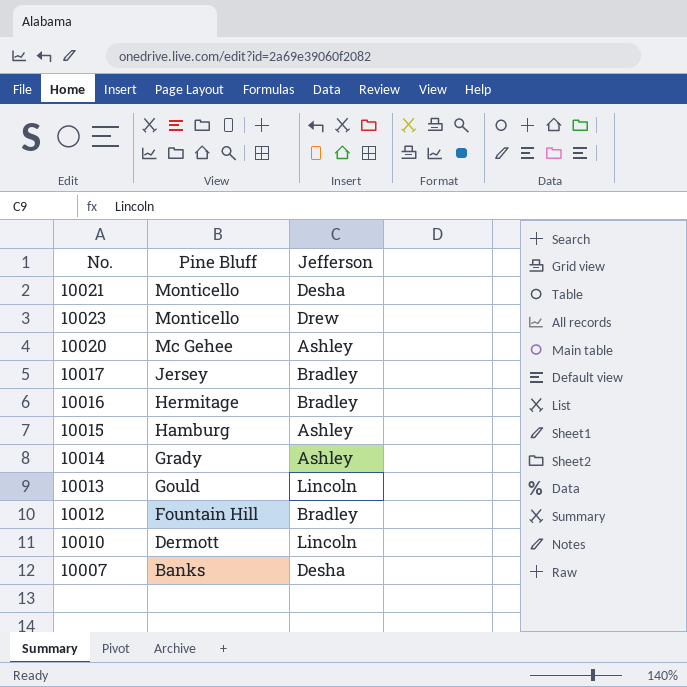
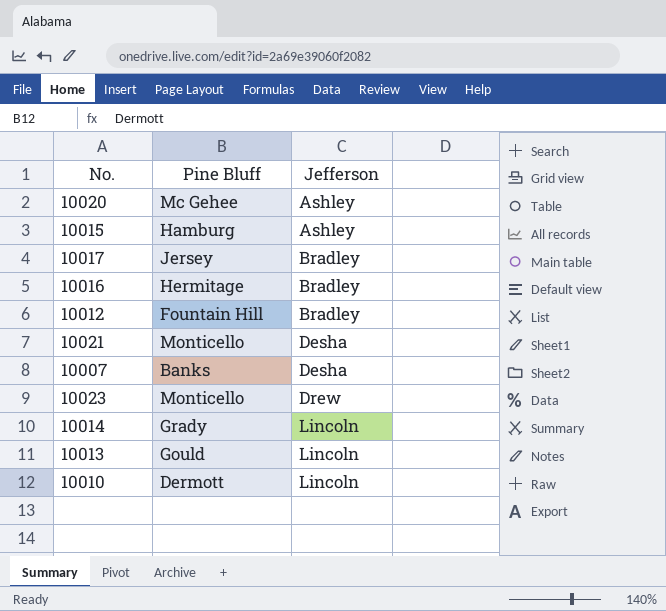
row order: Pine Bluff descending -> Jefferson ascending
10014 | Jefferson: Ashley -> Lincoln

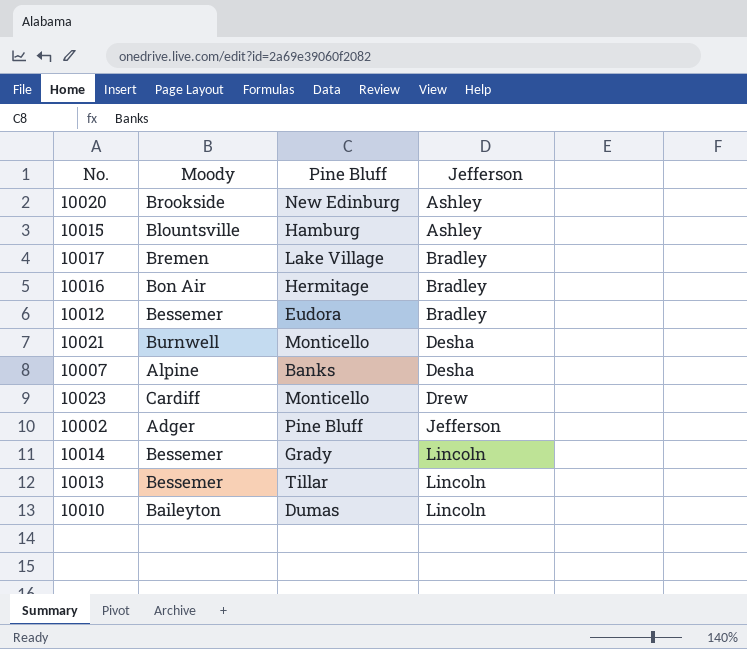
column Moody | position: none -> 2
10020 | Pine Bluff: Mc Gehee -> New Edinburg
10017 | Pine Bluff: Jersey -> Lake Village
10012 | Pine Bluff: Fountain Hill -> Eudora
row 10002: none -> Adger | Pine Bluff | Jefferson
10013 | Pine Bluff: Gould -> Tillar
10010 | Pine Bluff: Dermott -> Dumas

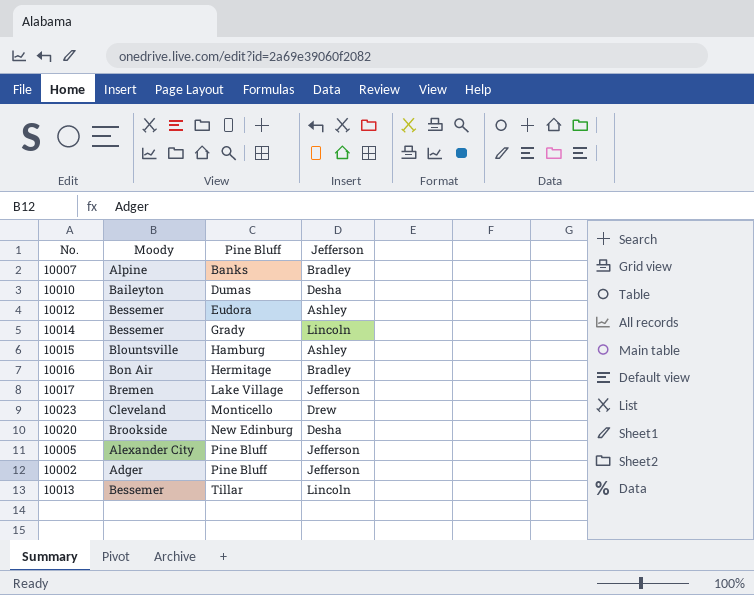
row order: Jefferson ascending -> Pine Bluff ascending
row 10021: Burnwell | Monticello | Desha -> none
10007 | Jefferson: Desha -> Bradley
10010 | Jefferson: Lincoln -> Desha
10012 | Jefferson: Bradley -> Ashley
10017 | Jefferson: Bradley -> Jefferson
10023 | Moody: Cardiff -> Cleveland
10020 | Jefferson: Ashley -> Desha
row 10005: none -> Alexander City | Pine Bluff | Jefferson

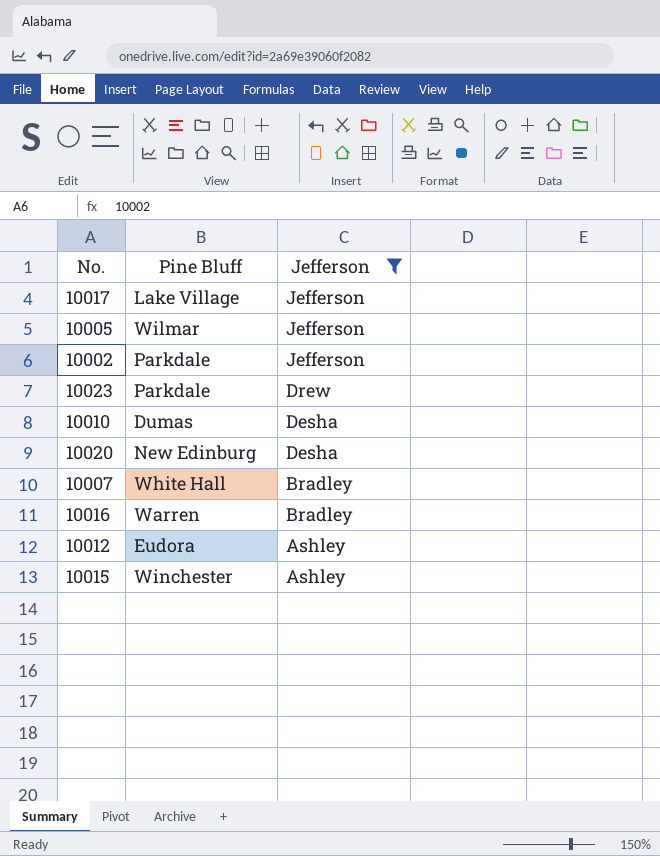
filter: none -> Jefferson != Lincoln
row order: Pine Bluff ascending -> Jefferson descending
column Moody | position: 2 -> none
10005 | Pine Bluff: Pine Bluff -> Wilmar
10002 | Pine Bluff: Pine Bluff -> Parkdale
10023 | Pine Bluff: Monticello -> Parkdale
10007 | Pine Bluff: Banks -> White Hall
10016 | Pine Bluff: Hermitage -> Warren
10015 | Pine Bluff: Hamburg -> Winchester

